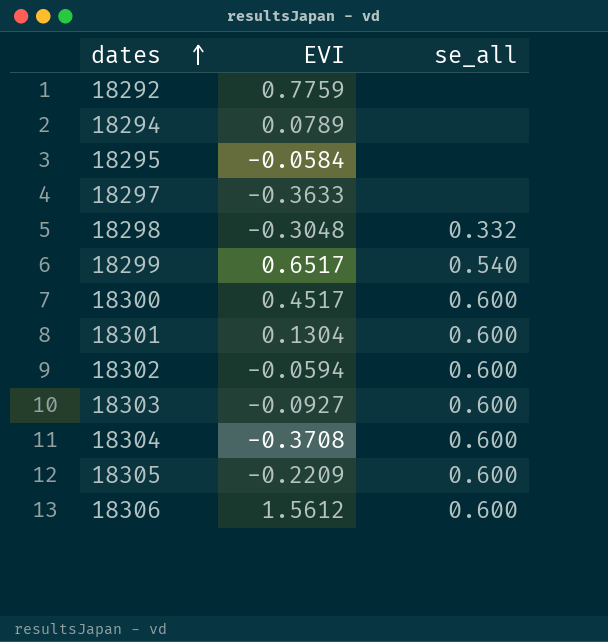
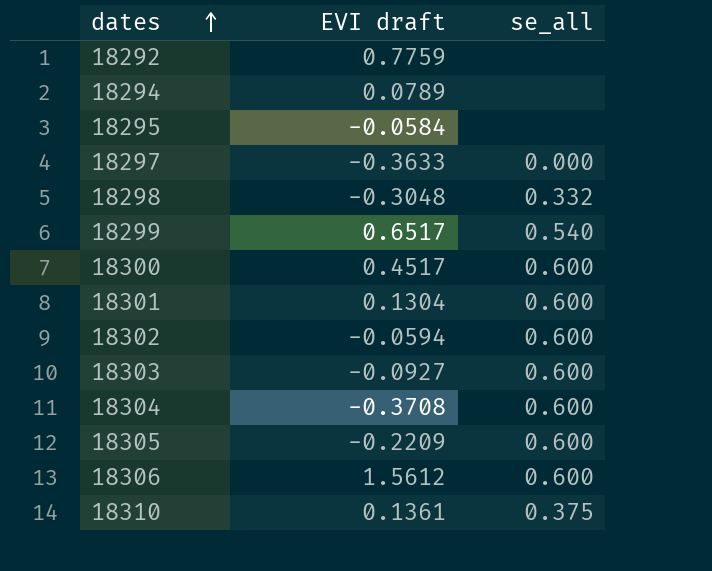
column name: EVI -> EVI draft
18297 | se_all: none -> 0.000
row 18310: none -> 0.1361 | 0.375

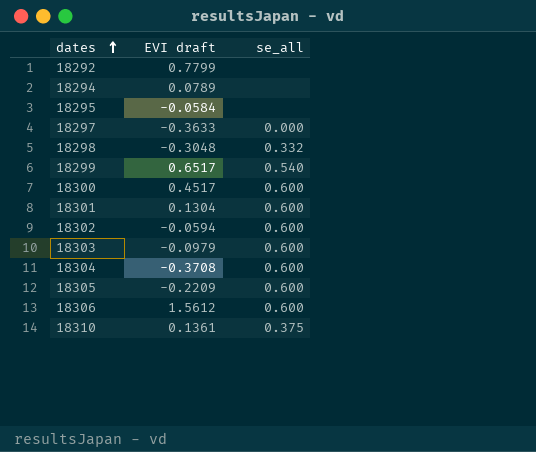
18292 | EVI draft: 0.7759 -> 0.7799
18303 | EVI draft: -0.0927 -> -0.0979

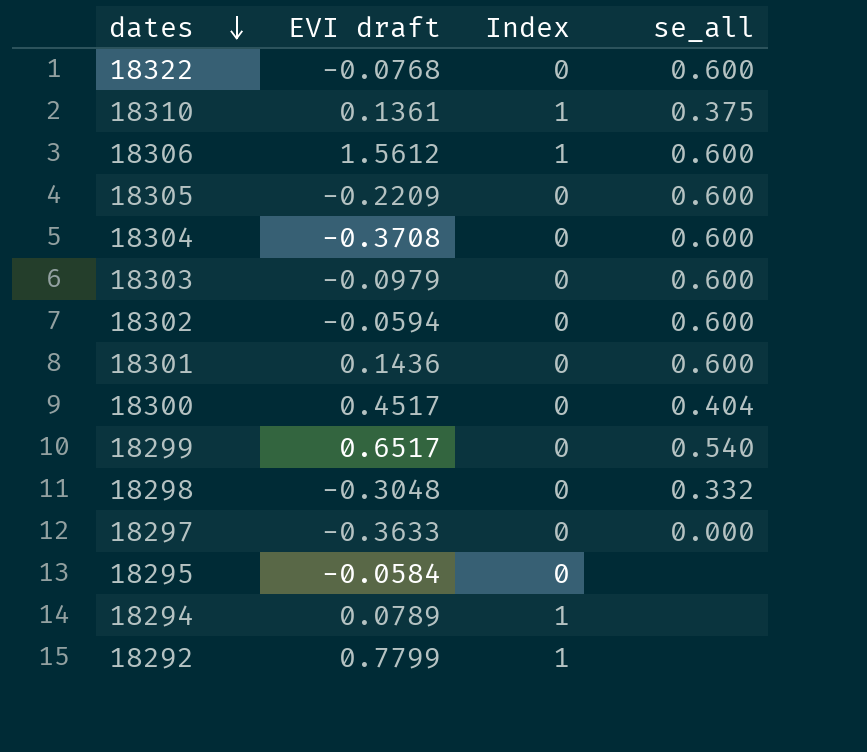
row order: dates ascending -> dates descending
column Index | position: none -> 3
row 18322: none -> -0.0768 | 0 | 0.600
18301 | EVI draft: 0.1304 -> 0.1436
18300 | se_all: 0.600 -> 0.404

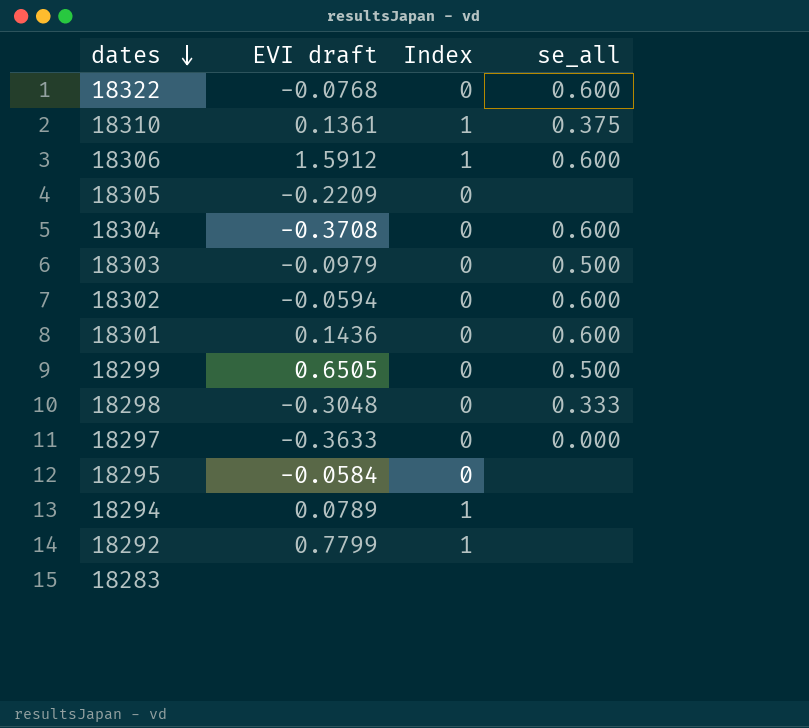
row 18300: 0.4517 | 0 | 0.404 -> none
18306 | EVI draft: 1.5612 -> 1.5912
18305 | se_all: 0.600 -> none
18303 | se_all: 0.600 -> 0.500
18299 | EVI draft: 0.6517 -> 0.6505
18299 | se_all: 0.540 -> 0.500
18298 | se_all: 0.332 -> 0.333
row 18283: none -> none | none | none

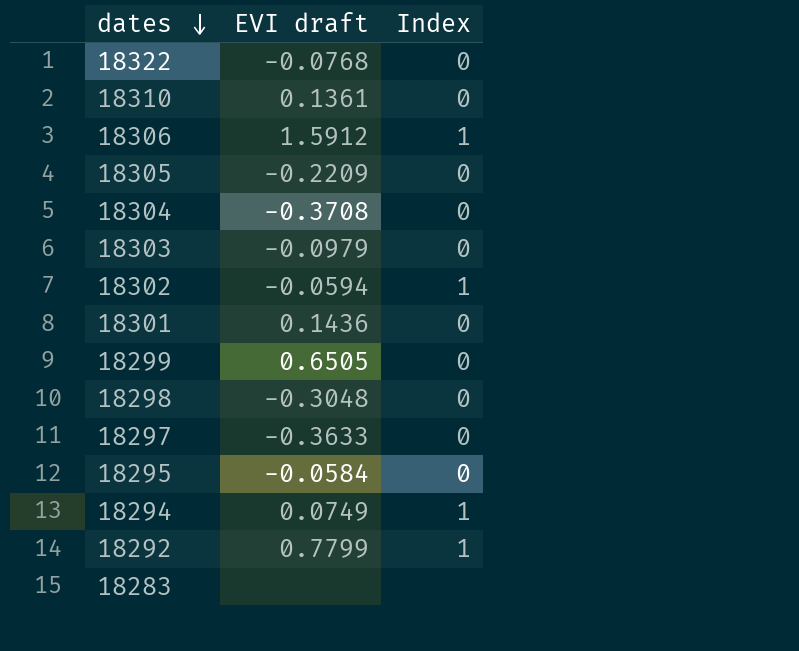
column se_all | position: 4 -> none
18310 | Index: 1 -> 0
18302 | Index: 0 -> 1
18294 | EVI draft: 0.0789 -> 0.0749

